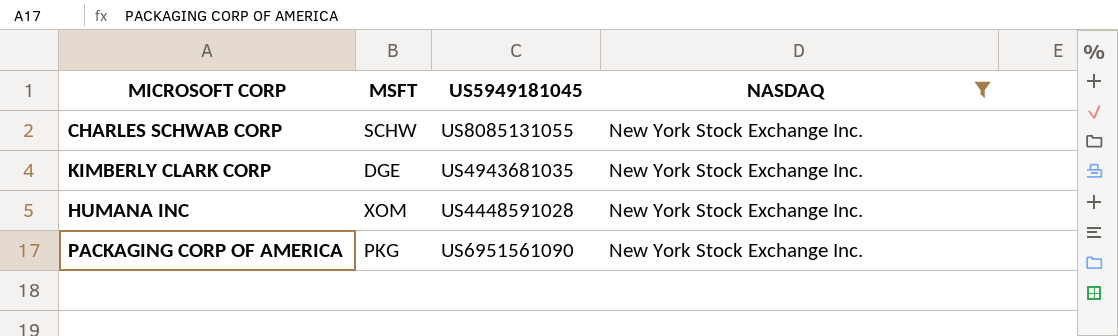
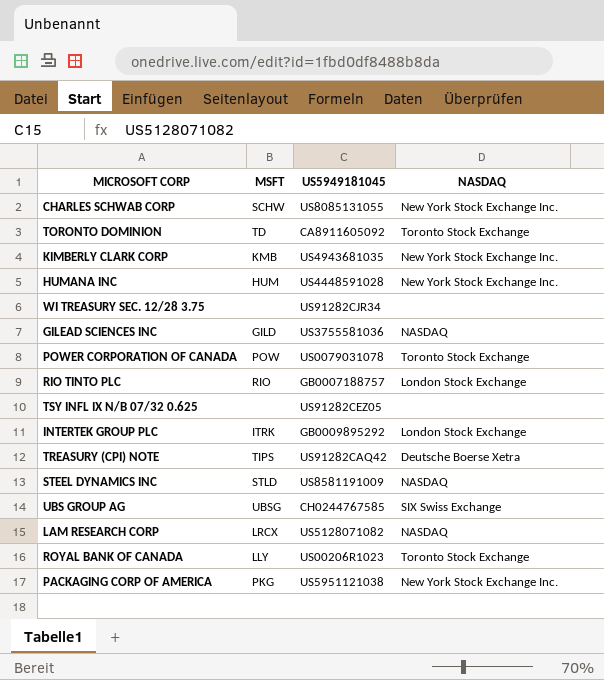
filter: NASDAQ = New York Stock Exchange Inc. -> none
KIMBERLY CLARK CORP | MSFT: DGE -> KMB
HUMANA INC | MSFT: XOM -> HUM
PACKAGING CORP OF AMERICA | US5949181045: US6951561090 -> US5951121038

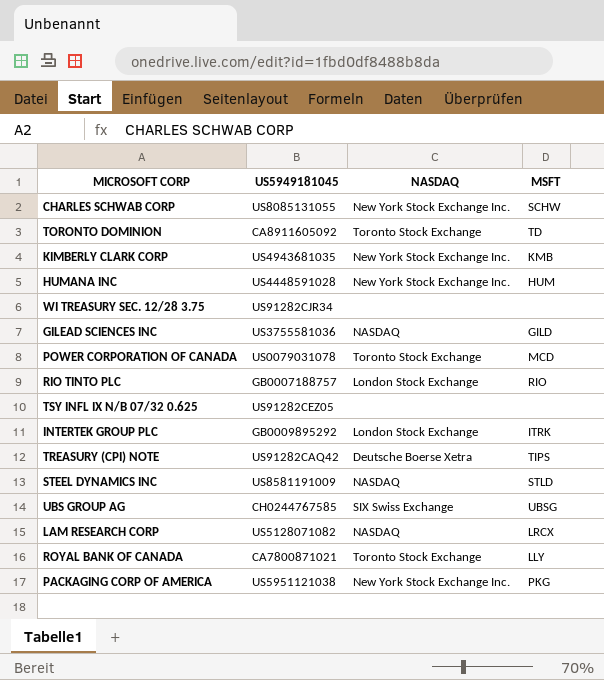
column MSFT | position: 2 -> 4
POWER CORPORATION OF CANADA | MSFT: POW -> MCD
ROYAL BANK OF CANADA | US5949181045: US00206R1023 -> CA7800871021

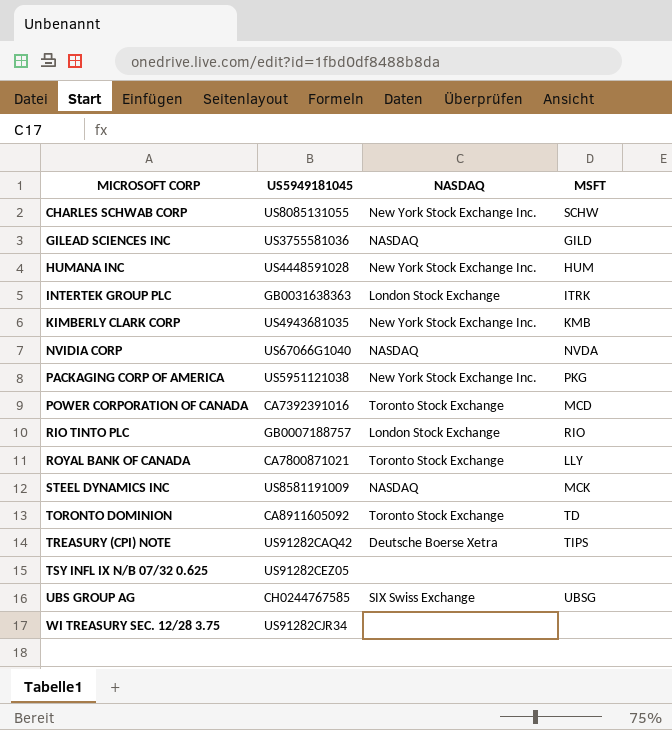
row order: none -> MICROSOFT CORP ascending
row LAM RESEARCH CORP: US5128071082 | NASDAQ | LRCX -> none
INTERTEK GROUP PLC | US5949181045: GB0009895292 -> GB0031638363
row NVIDIA CORP: none -> US67066G1040 | NASDAQ | NVDA
POWER CORPORATION OF CANADA | US5949181045: US0079031078 -> CA7392391016
STEEL DYNAMICS INC | MSFT: STLD -> MCK

